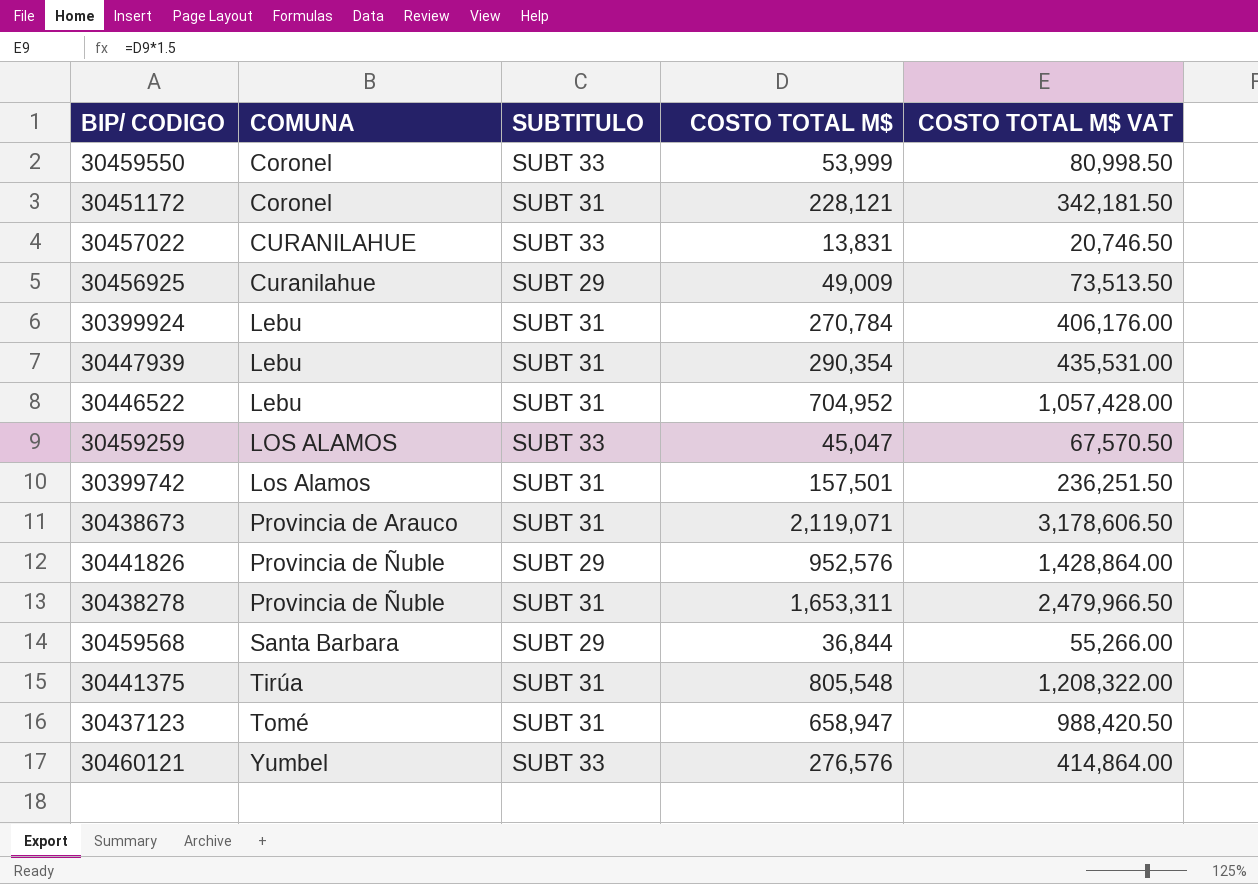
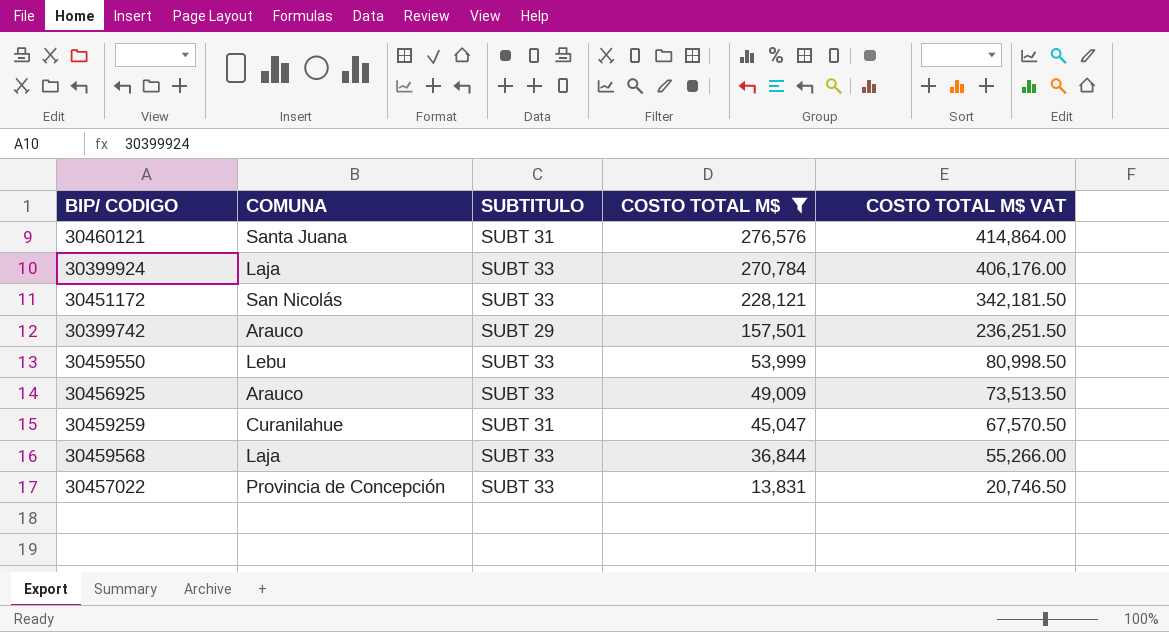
filter: none -> COSTO TOTAL M$ <= 276,576
row order: COMUNA ascending -> COSTO TOTAL M$ descending
30460121 | COMUNA: Yumbel -> Santa Juana
30460121 | SUBTITULO: SUBT 33 -> SUBT 31
30399924 | COMUNA: Lebu -> Laja
30399924 | SUBTITULO: SUBT 31 -> SUBT 33
30451172 | COMUNA: Coronel -> San Nicolás
30451172 | SUBTITULO: SUBT 31 -> SUBT 33
30399742 | COMUNA: Los Alamos -> Arauco
30399742 | SUBTITULO: SUBT 31 -> SUBT 29
30459550 | COMUNA: Coronel -> Lebu
30456925 | COMUNA: Curanilahue -> Arauco
30456925 | SUBTITULO: SUBT 29 -> SUBT 33
30459259 | COMUNA: LOS ALAMOS -> Curanilahue
30459259 | SUBTITULO: SUBT 33 -> SUBT 31
30459568 | COMUNA: Santa Barbara -> Laja
30459568 | SUBTITULO: SUBT 29 -> SUBT 33
30457022 | COMUNA: CURANILAHUE -> Provincia de Concepción

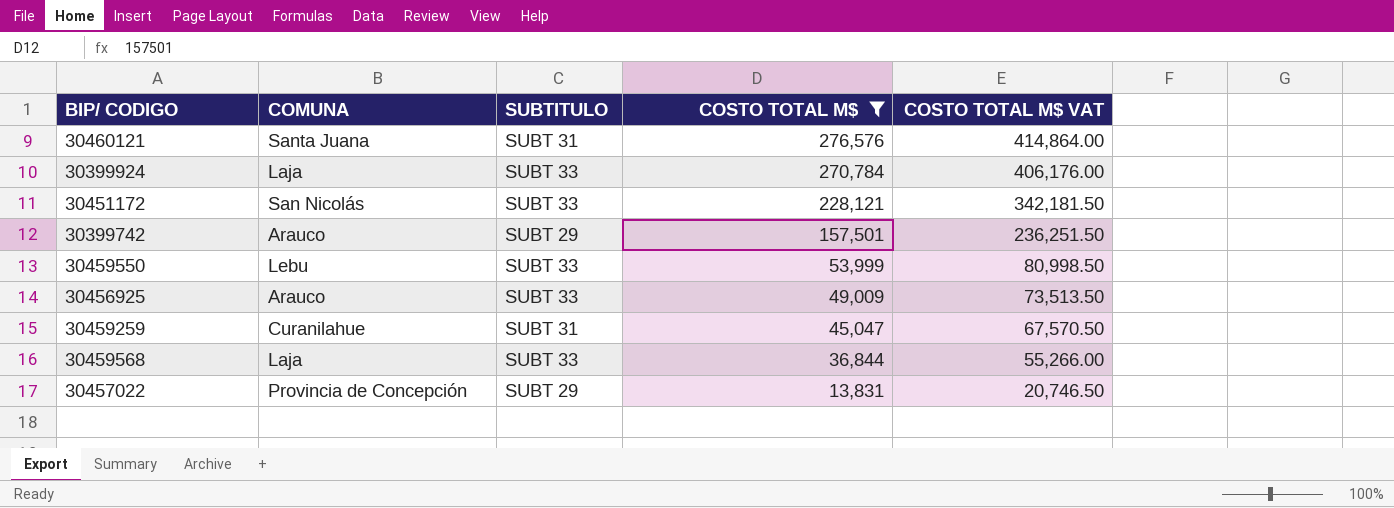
30457022 | SUBTITULO: SUBT 33 -> SUBT 29

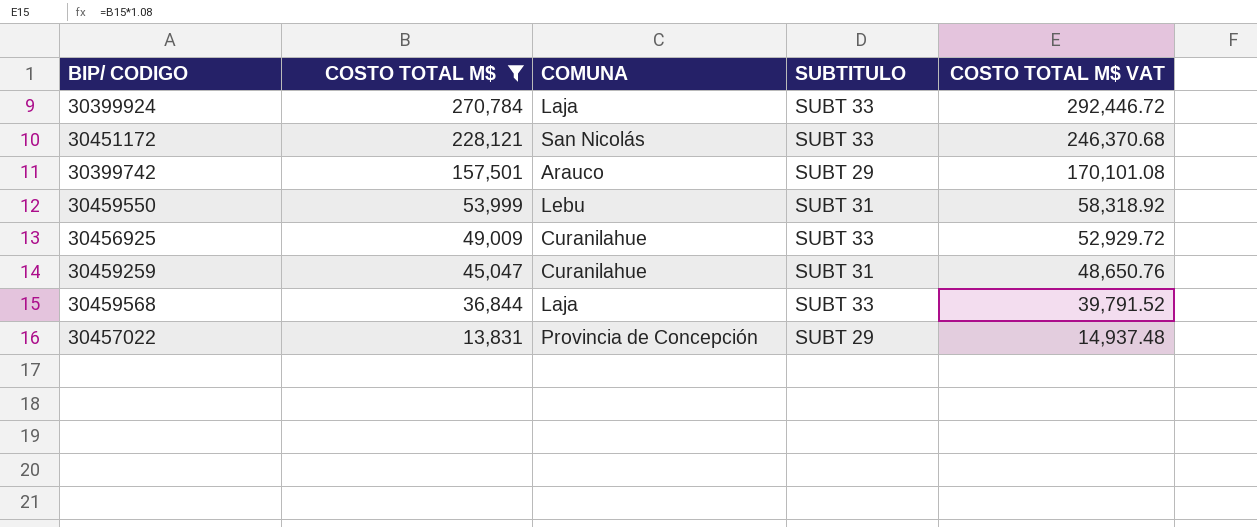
column COSTO TOTAL M$ | position: 4 -> 2
column COSTO TOTAL M$ VAT | formula: [COSTO TOTAL M$] * 1.5 -> [COSTO TOTAL M$] * 1.08
row 30460121: Santa Juana | SUBT 31 | 276,576 | 414,864.00 -> none
30459550 | SUBTITULO: SUBT 33 -> SUBT 31
30456925 | COMUNA: Arauco -> Curanilahue

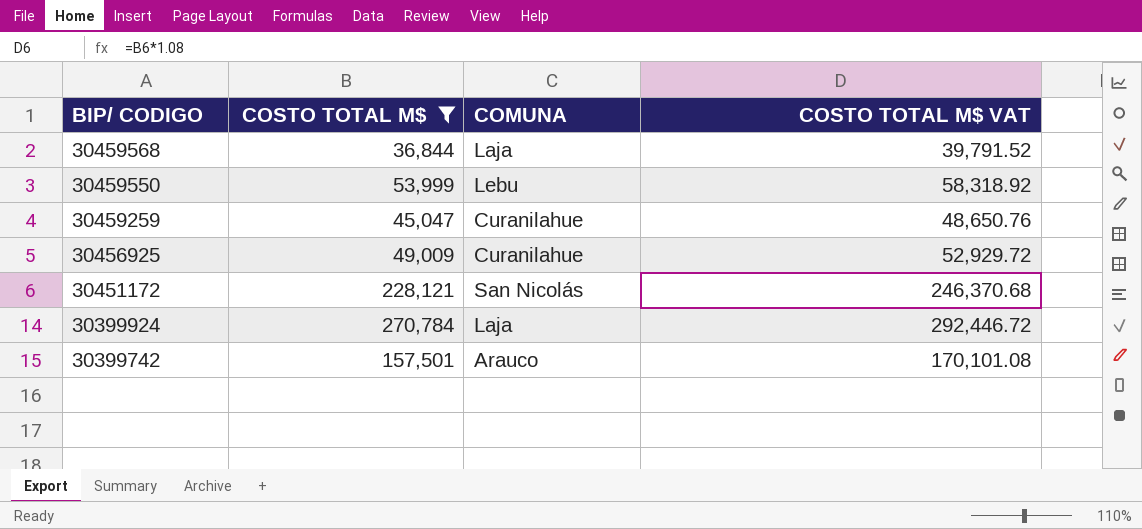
row order: COSTO TOTAL M$ descending -> BIP/ CODIGO descending
column SUBTITULO | position: 4 -> none
row 30457022: 13,831 | Provincia de Concepción | SUBT 29 | 14,937.48 -> none

